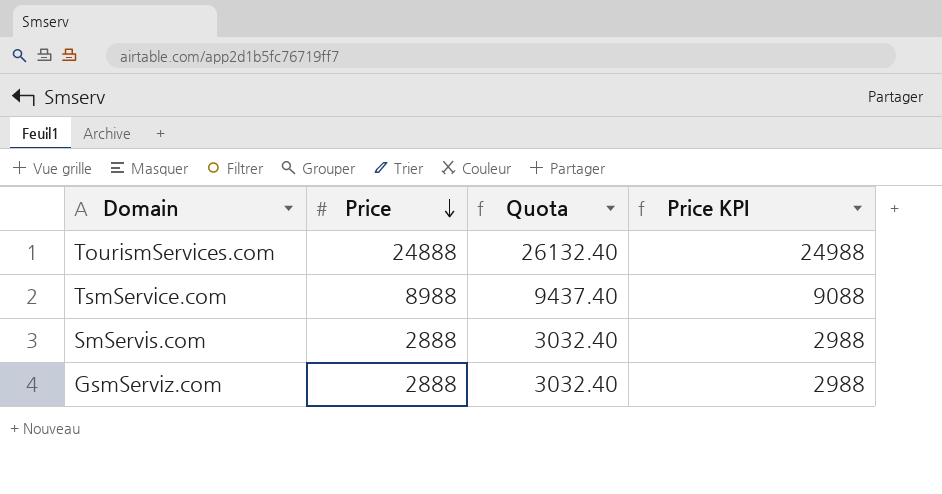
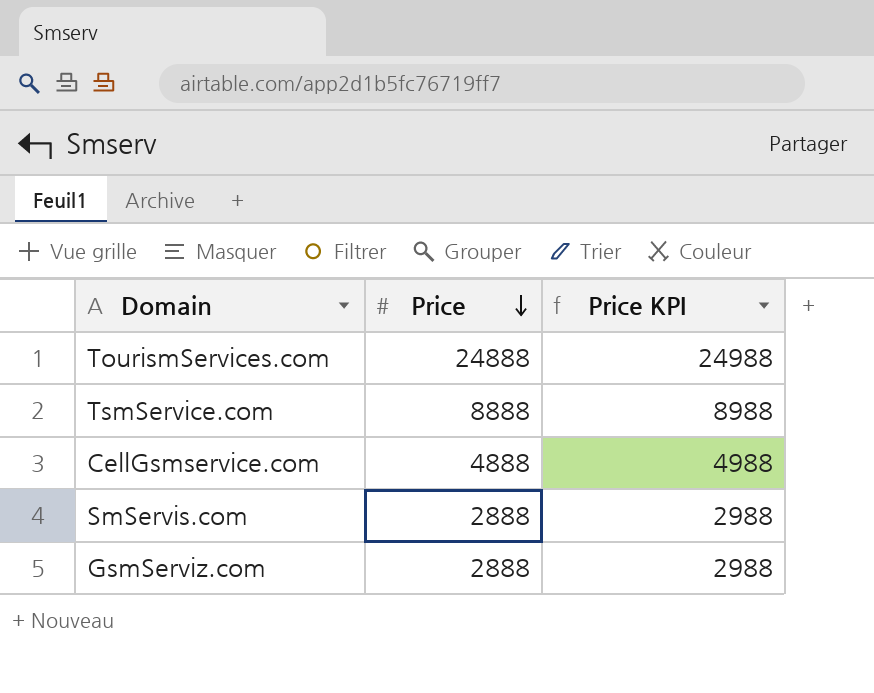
column Quota | formula: [Price] * 1.05 -> none
TsmService.com | Price: 8988 -> 8888
TsmService.com | Price KPI: 9088 -> 8988
row CellGsmservice.com: none -> 4888 | 4988

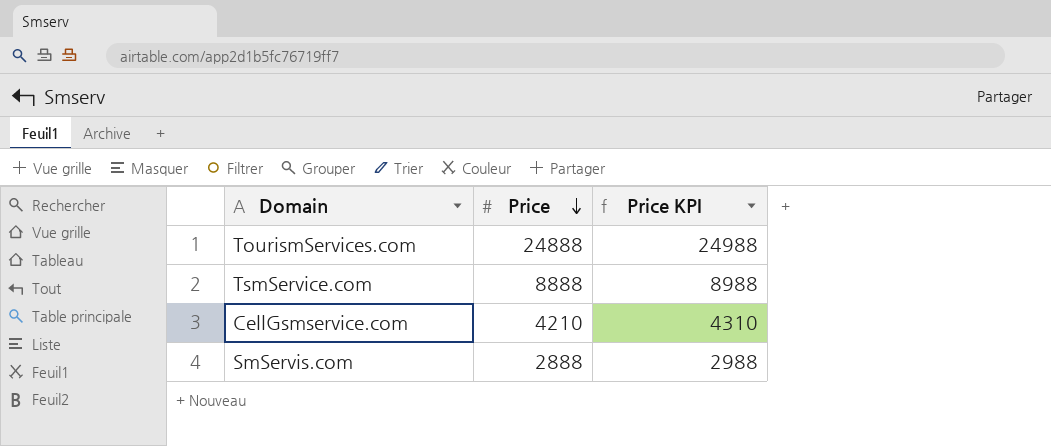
row GsmServiz.com: 2888 | 2988 -> none
CellGsmservice.com | Price: 4888 -> 4210
CellGsmservice.com | Price KPI: 4988 -> 4310

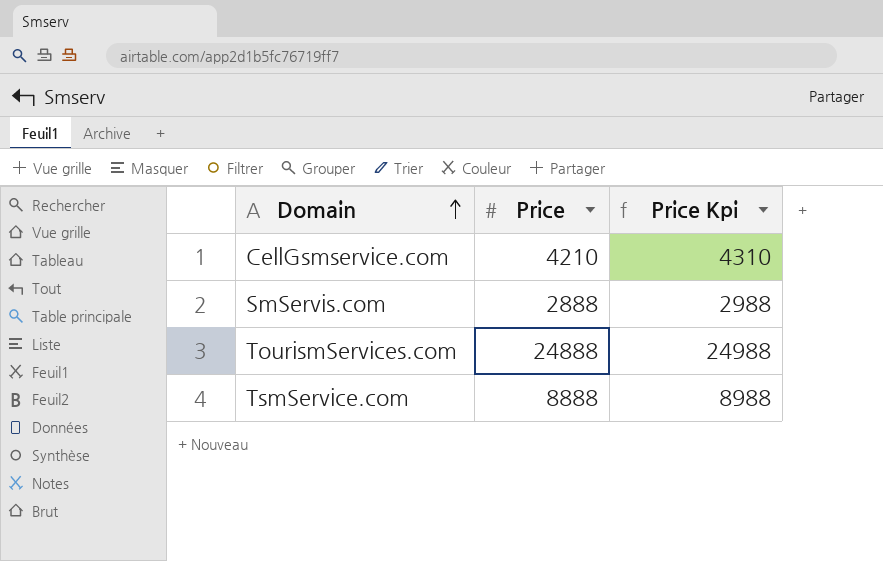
row order: Price descending -> Domain ascending
column name: Price KPI -> Price Kpi

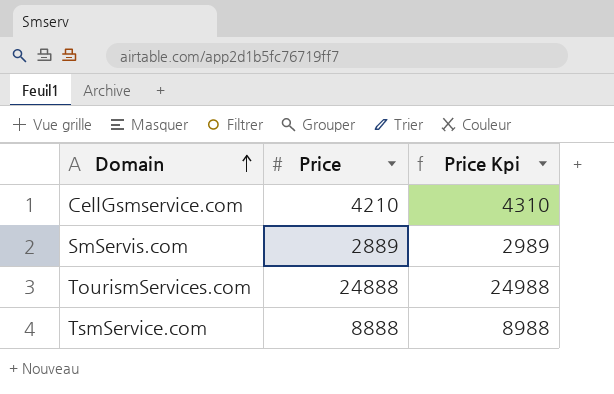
SmServis.com | Price: 2888 -> 2889
SmServis.com | Price Kpi: 2988 -> 2989

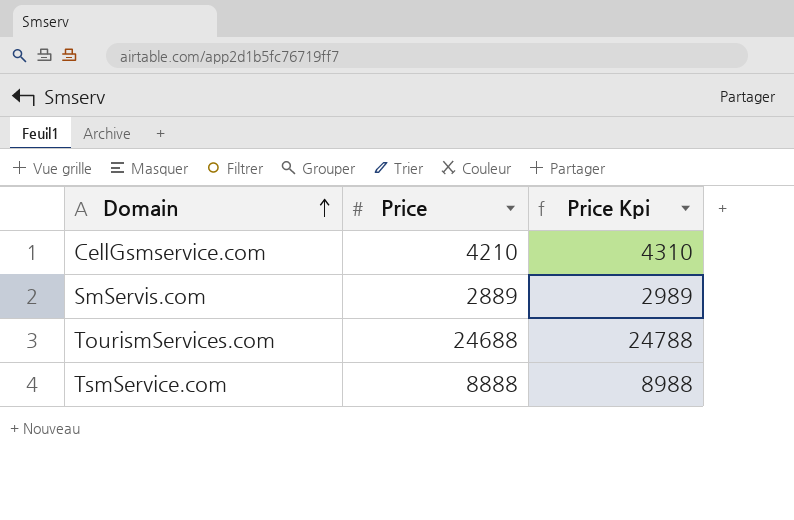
TourismServices.com | Price: 24888 -> 24688
TourismServices.com | Price Kpi: 24988 -> 24788

